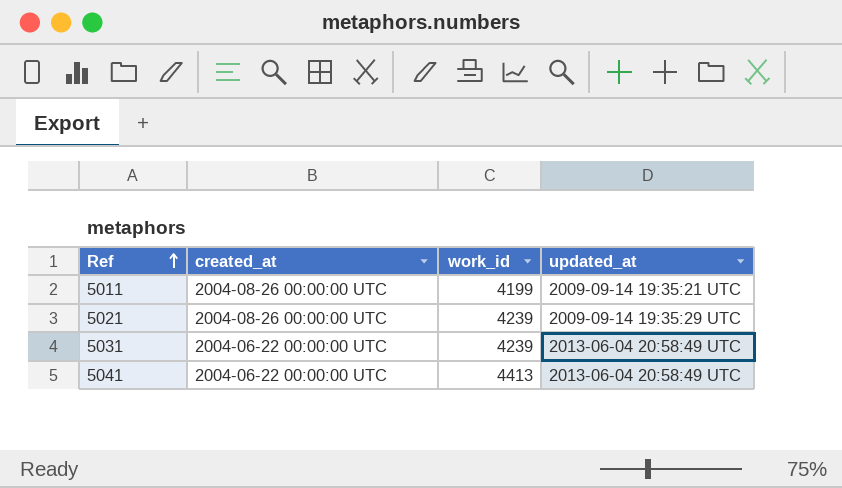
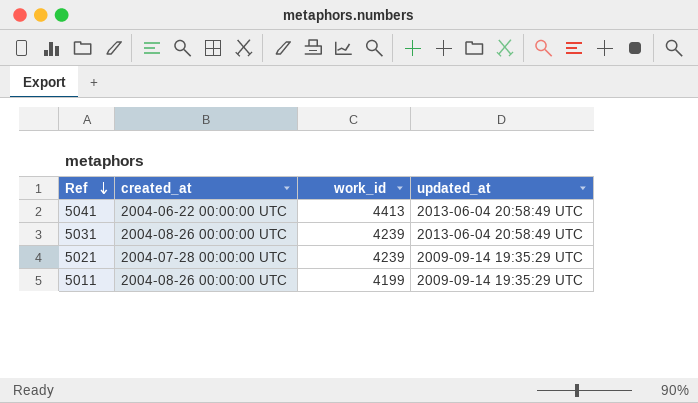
row order: Ref ascending -> Ref descending
5031 | created_at: 2004-06-22 00:00:00 UTC -> 2004-08-26 00:00:00 UTC
5021 | created_at: 2004-08-26 00:00:00 UTC -> 2004-07-28 00:00:00 UTC
5011 | updated_at: 2009-09-14 19:35:21 UTC -> 2009-09-14 19:35:29 UTC

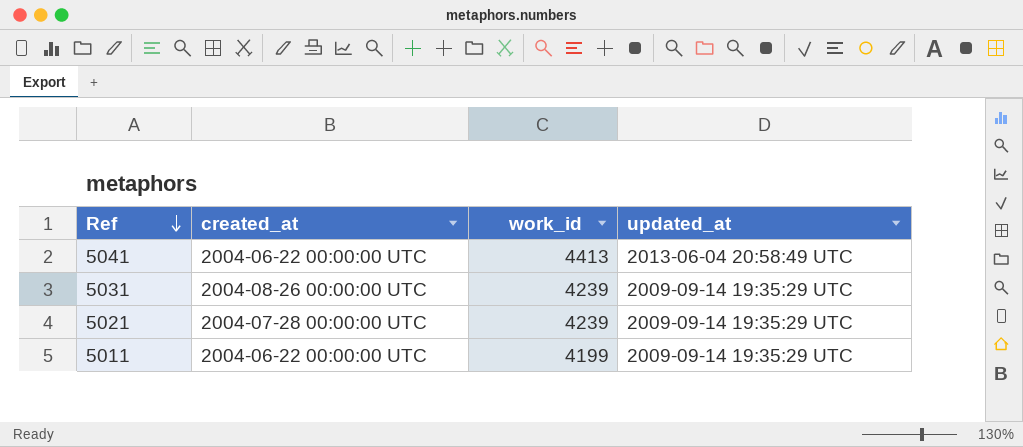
5031 | updated_at: 2013-06-04 20:58:49 UTC -> 2009-09-14 19:35:29 UTC
5011 | created_at: 2004-08-26 00:00:00 UTC -> 2004-06-22 00:00:00 UTC

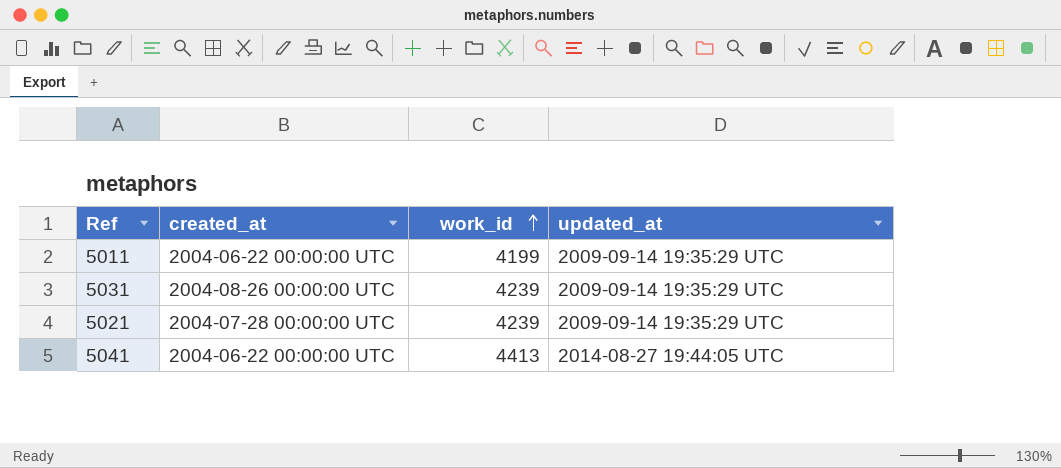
row order: Ref descending -> work_id ascending
5041 | updated_at: 2013-06-04 20:58:49 UTC -> 2014-08-27 19:44:05 UTC

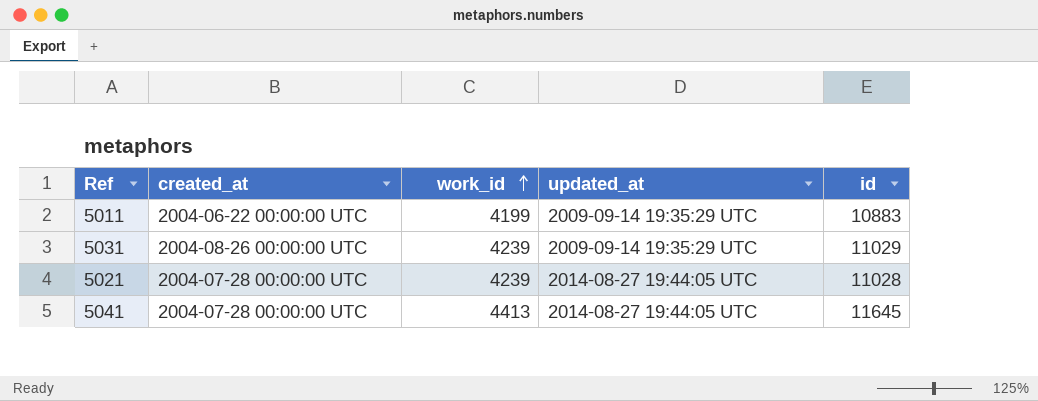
column id | position: none -> 5
5021 | updated_at: 2009-09-14 19:35:29 UTC -> 2014-08-27 19:44:05 UTC
5041 | created_at: 2004-06-22 00:00:00 UTC -> 2004-07-28 00:00:00 UTC

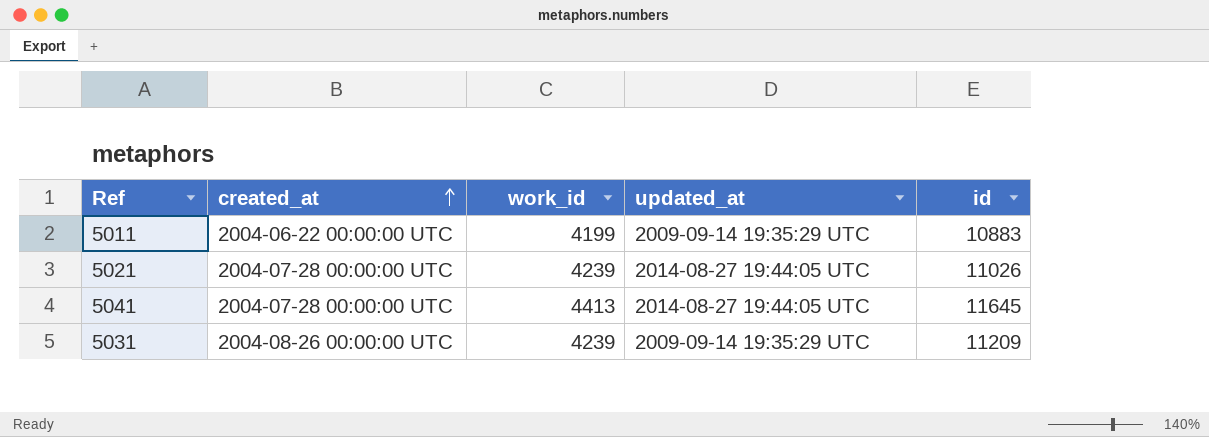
row order: work_id ascending -> created_at ascending
5021 | id: 11028 -> 11026
5031 | id: 11029 -> 11209

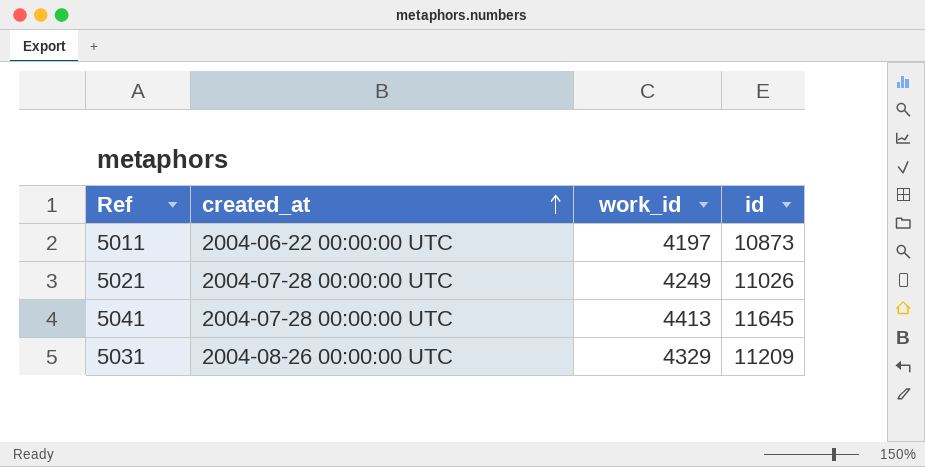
column updated_at | position: 4 -> none
5011 | work_id: 4199 -> 4197
5011 | id: 10883 -> 10873
5021 | work_id: 4239 -> 4249
5031 | work_id: 4239 -> 4329

